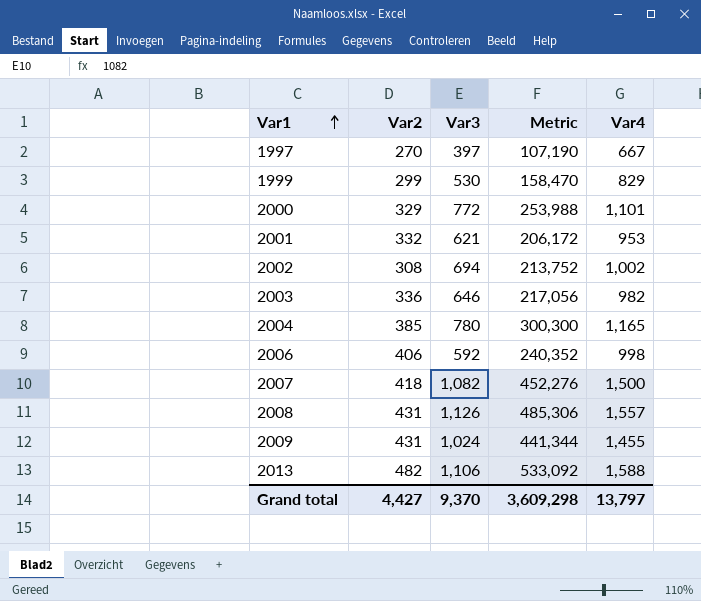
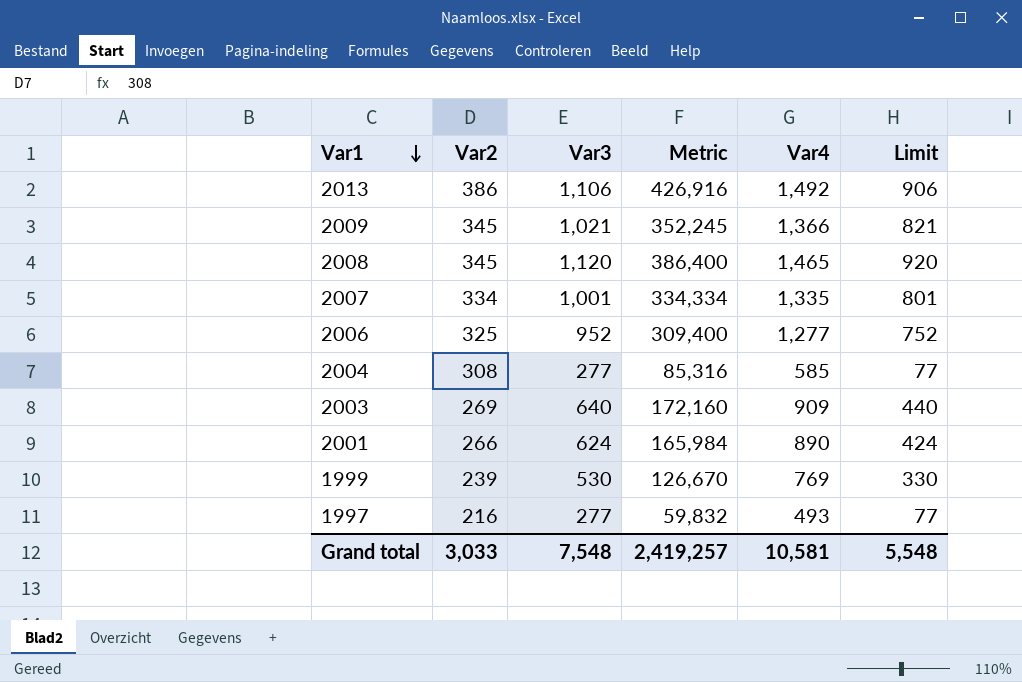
row order: Var1 ascending -> Var1 descending
column Limit | formula: none -> [Var3] - 200
row 2000: 329 | 772 | 253,988 | 1,101 -> none
row 2002: 308 | 694 | 213,752 | 1,002 -> none
2013 | Var2: 482 -> 386
2013 | Metric: 533,092 -> 426,916
2013 | Var4: 1,588 -> 1,492
2009 | Var2: 431 -> 345
2009 | Var3: 1,024 -> 1,021
2009 | Metric: 441,344 -> 352,245
2009 | Var4: 1,455 -> 1,366
2008 | Var2: 431 -> 345
2008 | Var3: 1,126 -> 1,120
2008 | Metric: 485,306 -> 386,400
2008 | Var4: 1,557 -> 1,465
2007 | Var2: 418 -> 334
2007 | Var3: 1,082 -> 1,001
2007 | Metric: 452,276 -> 334,334
2007 | Var4: 1,500 -> 1,335
2006 | Var2: 406 -> 325
2006 | Var3: 592 -> 952
2006 | Metric: 240,352 -> 309,400
2006 | Var4: 998 -> 1,277
2004 | Var2: 385 -> 308
2004 | Var3: 780 -> 277
2004 | Metric: 300,300 -> 85,316
2004 | Var4: 1,165 -> 585
2003 | Var2: 336 -> 269
2003 | Var3: 646 -> 640
2003 | Metric: 217,056 -> 172,160
2003 | Var4: 982 -> 909
2001 | Var2: 332 -> 266
2001 | Var3: 621 -> 624
2001 | Metric: 206,172 -> 165,984
2001 | Var4: 953 -> 890
1999 | Var2: 299 -> 239
1999 | Metric: 158,470 -> 126,670
1999 | Var4: 829 -> 769
1997 | Var2: 270 -> 216
1997 | Var3: 397 -> 277
1997 | Metric: 107,190 -> 59,832
1997 | Var4: 667 -> 493
Grand total | Var2: 4,427 -> 3,033
Grand total | Var3: 9,370 -> 7,548
Grand total | Metric: 3,609,298 -> 2,419,257
Grand total | Var4: 13,797 -> 10,581

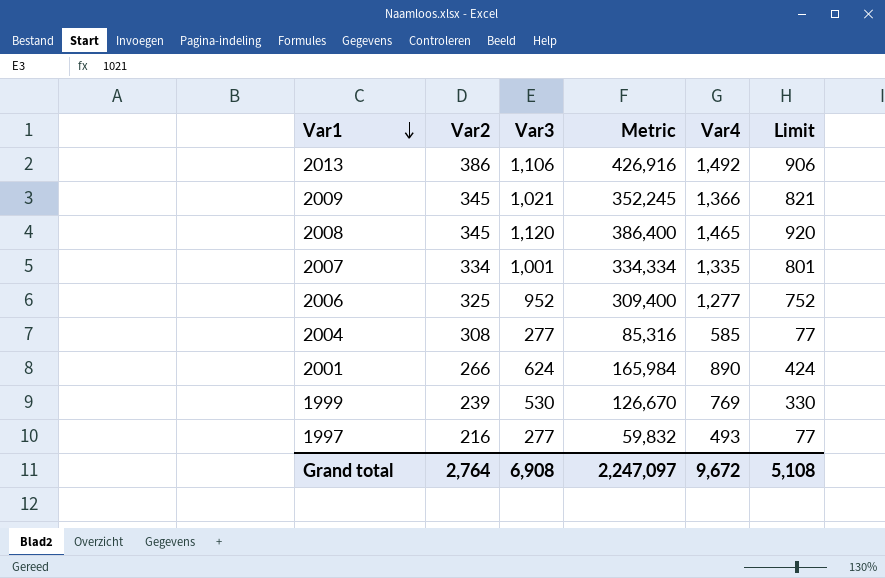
row 2003: 269 | 640 | 172,160 | 909 | 440 -> none
Grand total | Var2: 3,033 -> 2,764
Grand total | Var3: 7,548 -> 6,908
Grand total | Metric: 2,419,257 -> 2,247,097
Grand total | Var4: 10,581 -> 9,672
Grand total | Limit: 5,548 -> 5,108

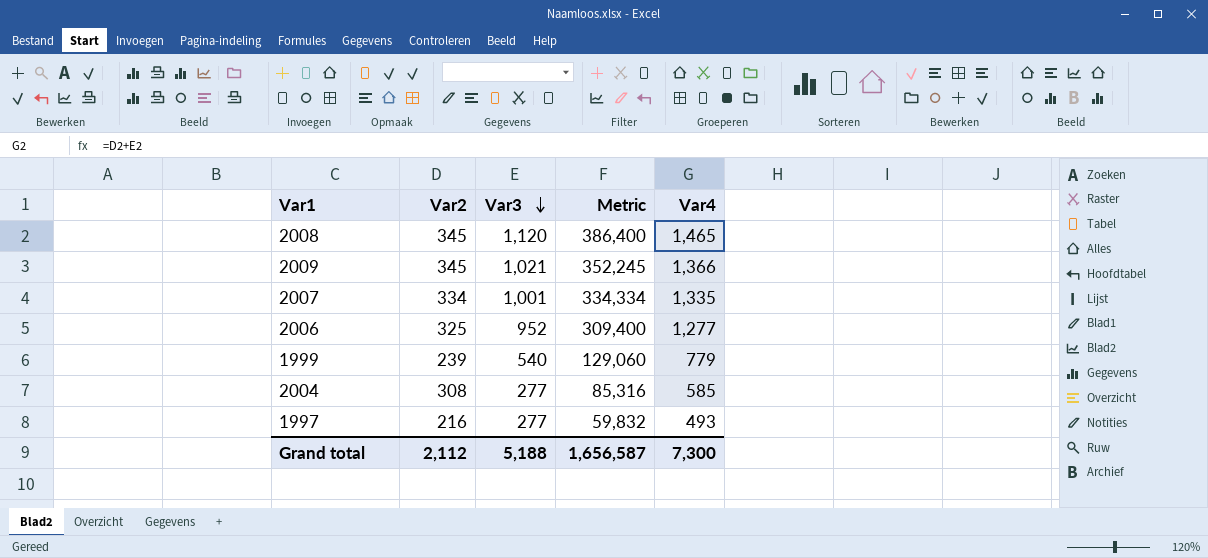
row order: Var1 descending -> Var3 descending
column Limit | formula: [Var3] - 200 -> none
row 2013: 386 | 1,106 | 426,916 | 1,492 | 906 -> none
row 2001: 266 | 624 | 165,984 | 890 | 424 -> none
1999 | Var3: 530 -> 540
1999 | Metric: 126,670 -> 129,060
1999 | Var4: 769 -> 779
Grand total | Var2: 2,764 -> 2,112
Grand total | Var3: 6,908 -> 5,188
Grand total | Metric: 2,247,097 -> 1,656,587
Grand total | Var4: 9,672 -> 7,300

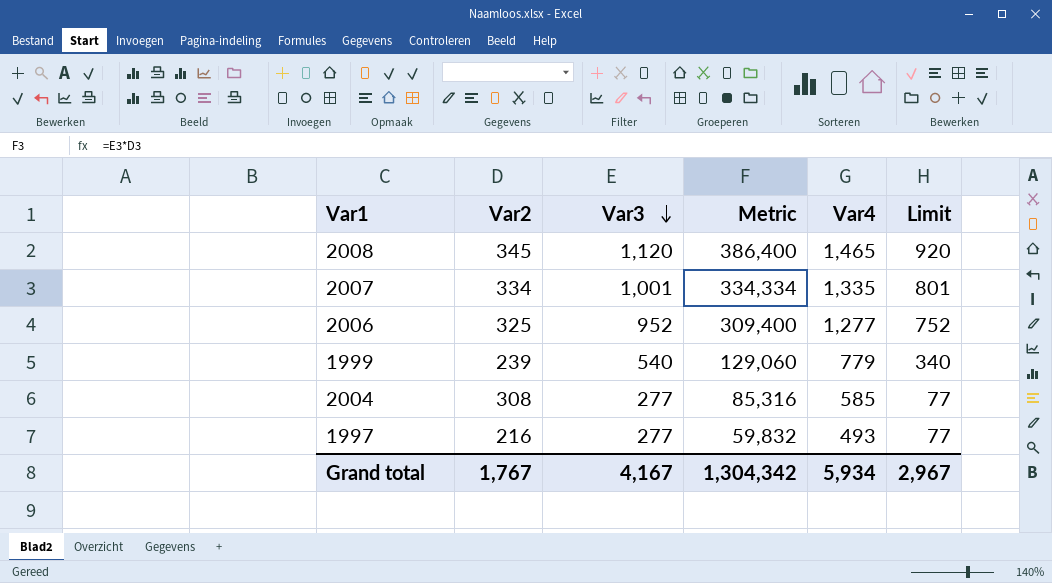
column Limit | formula: none -> [Var3] - 200
row 2009: 345 | 1,021 | 352,245 | 1,366 -> none
Grand total | Var2: 2,112 -> 1,767
Grand total | Var3: 5,188 -> 4,167
Grand total | Metric: 1,656,587 -> 1,304,342
Grand total | Var4: 7,300 -> 5,934

